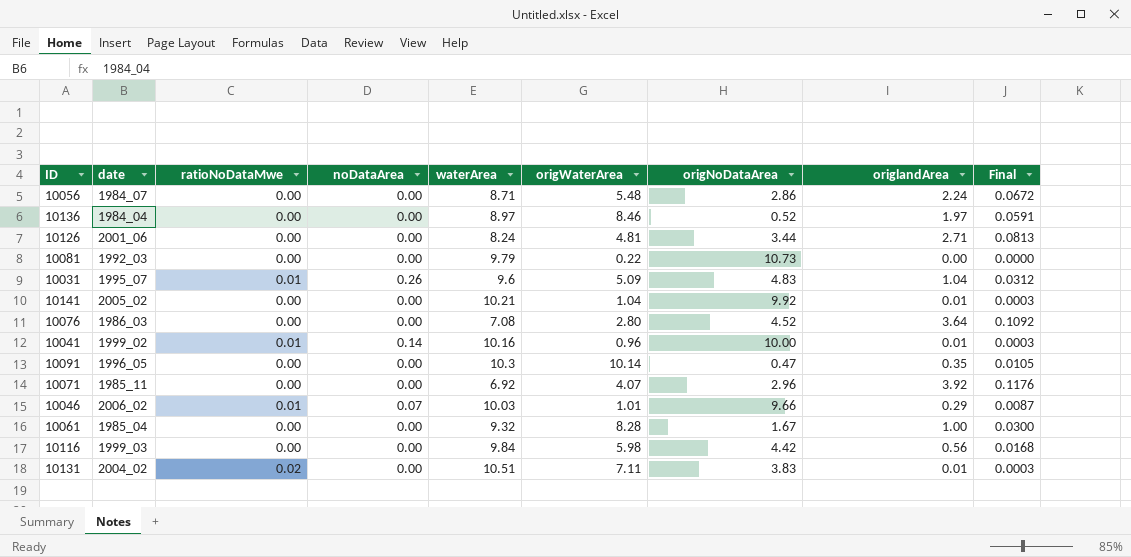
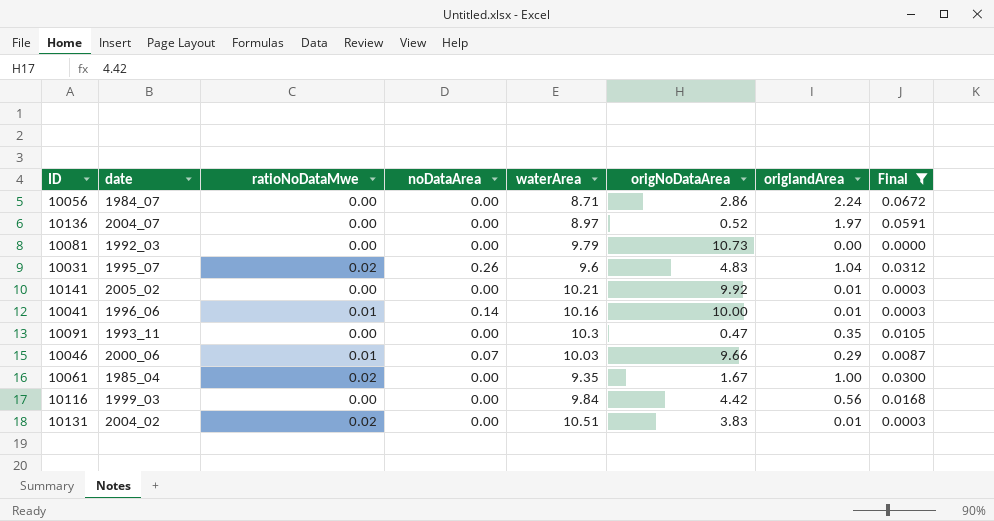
filter: none -> Final <= 0.0672
column origWaterArea | position: 6 -> none
10136 | date: 1984_04 -> 2004_07
10031 | ratioNoDataMwe: 0.01 -> 0.02
10041 | date: 1999_02 -> 1996_06
10091 | date: 1996_05 -> 1993_11
10046 | date: 2006_02 -> 2000_06
10061 | ratioNoDataMwe: 0.00 -> 0.02
10061 | waterArea: 9.32 -> 9.35

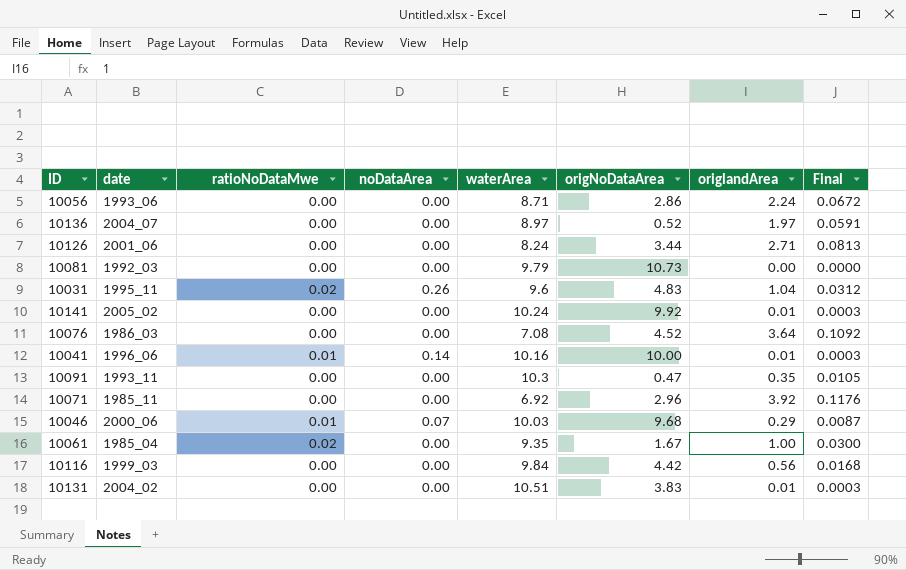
filter: Final <= 0.0672 -> none
10056 | date: 1984_07 -> 1993_06
10031 | date: 1995_07 -> 1995_11
10141 | waterArea: 10.21 -> 10.24
10046 | origNoDataArea: 9.66 -> 9.68
10131 | ratioNoDataMwe: 0.02 -> 0.00

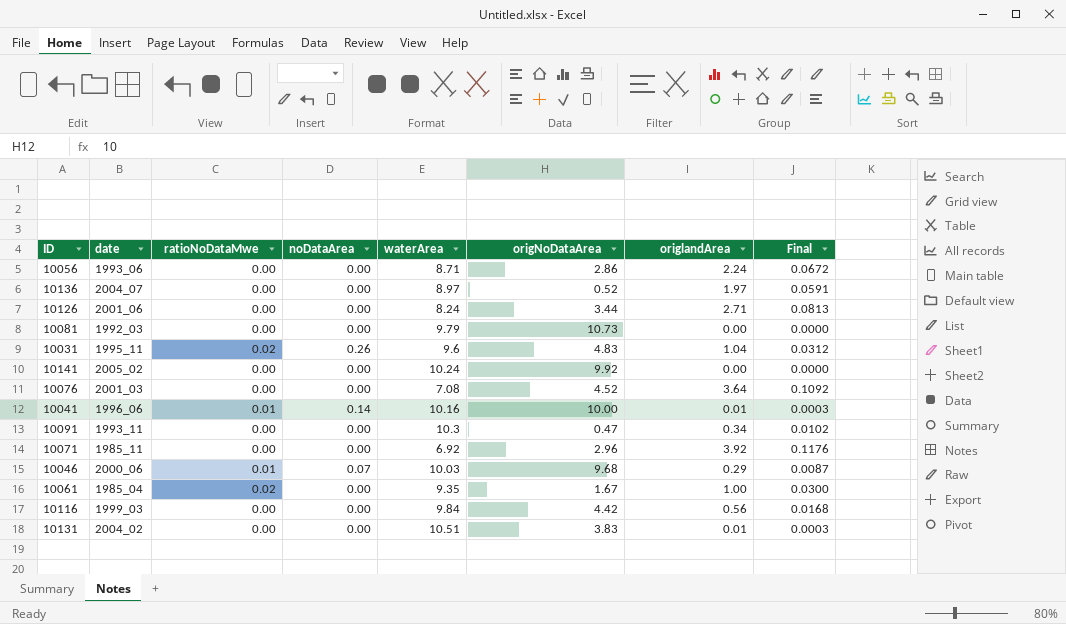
10141 | origlandArea: 0.01 -> 0.00
10141 | Final: 0.0003 -> 0.0000
10076 | date: 1986_03 -> 2001_03
10091 | origlandArea: 0.35 -> 0.34
10091 | Final: 0.0105 -> 0.0102

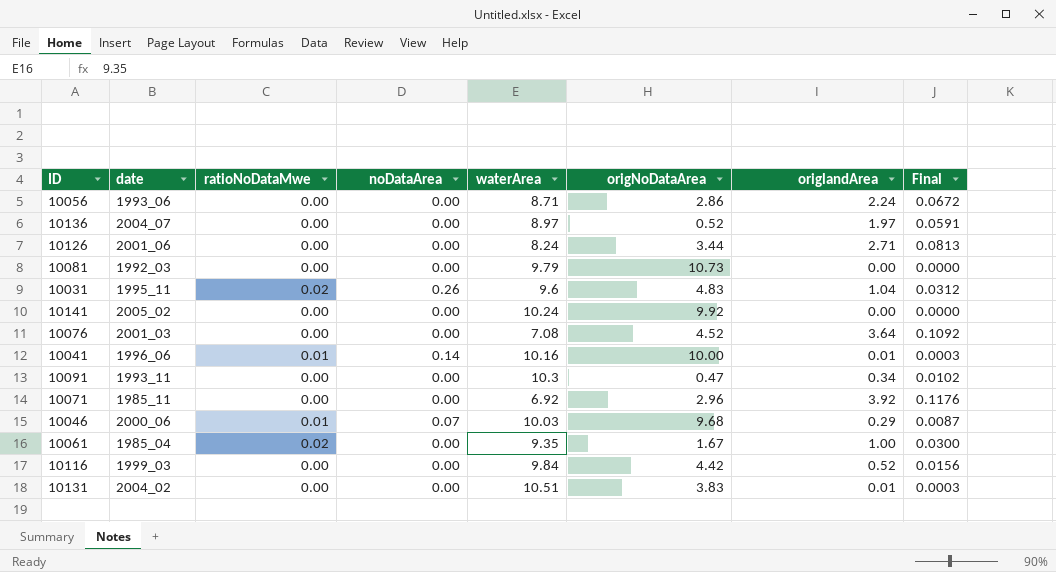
10116 | origlandArea: 0.56 -> 0.52
10116 | Final: 0.0168 -> 0.0156

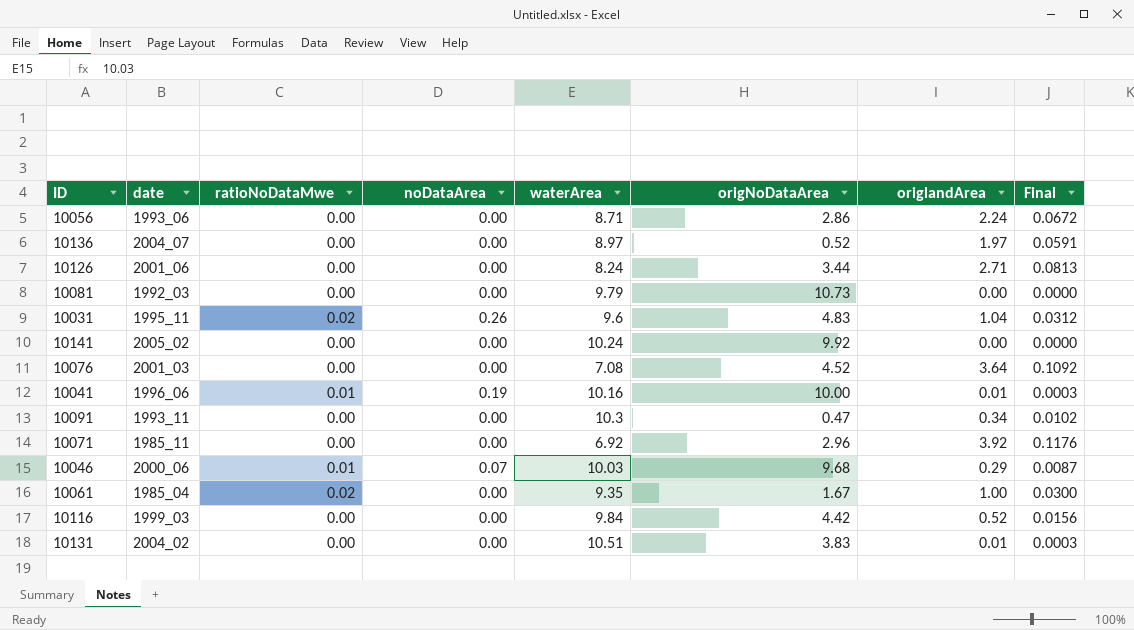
10041 | noDataArea: 0.14 -> 0.19

